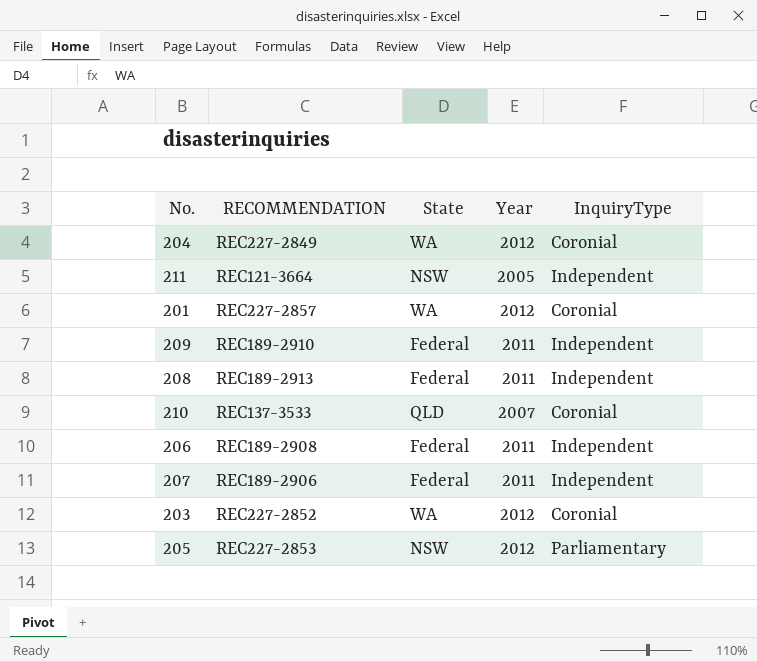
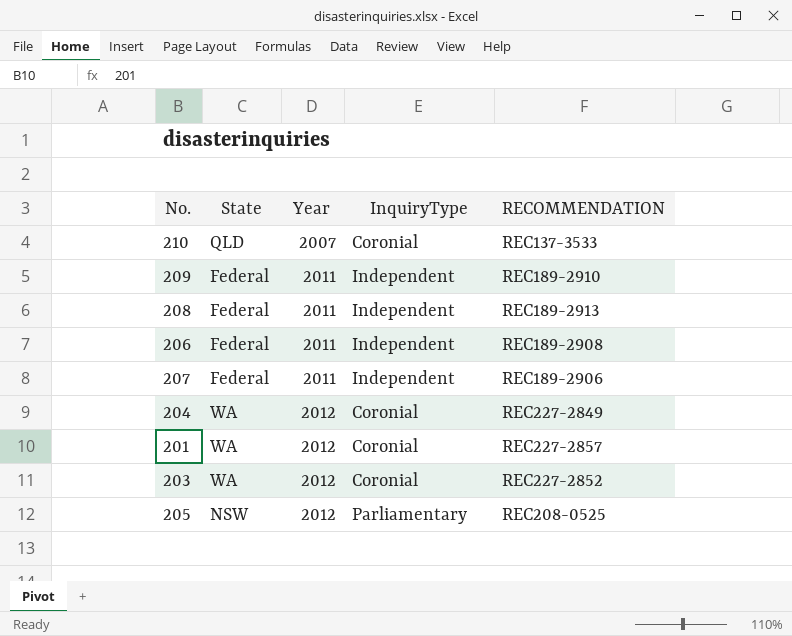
row order: none -> Year ascending
column RECOMMENDATION | position: 2 -> 5
row 211: REC121-3664 | NSW | 2005 | Independent -> none
205 | RECOMMENDATION: REC227-2853 -> REC208-0525

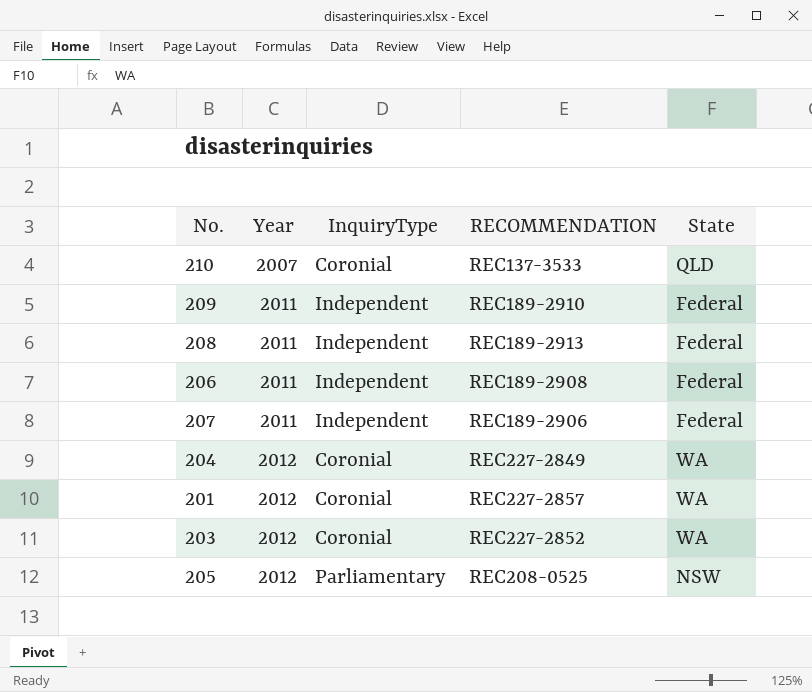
column State | position: 2 -> 5

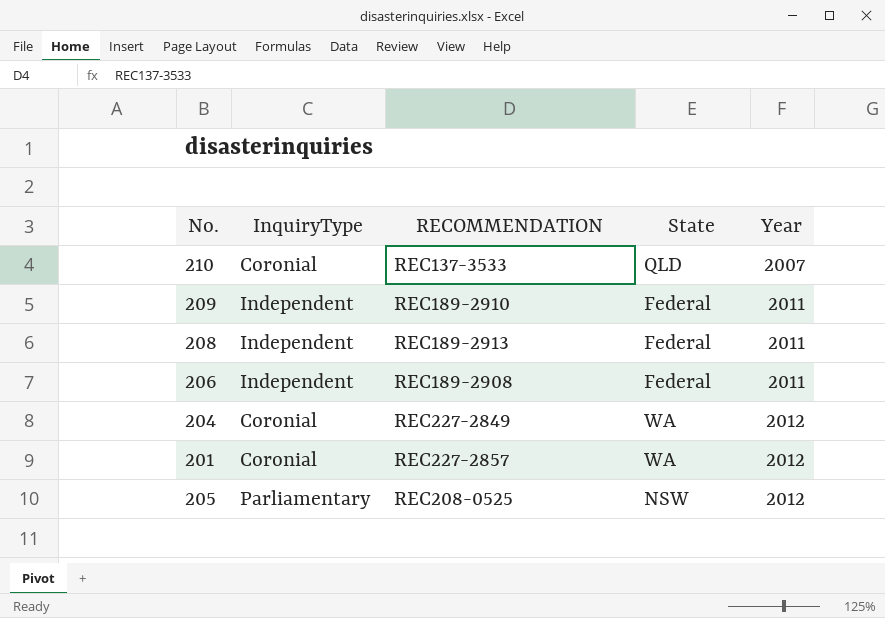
column Year | position: 2 -> 5
row 207: 2011 | Independent | REC189-2906 | Federal -> none
row 203: 2012 | Coronial | REC227-2852 | WA -> none

